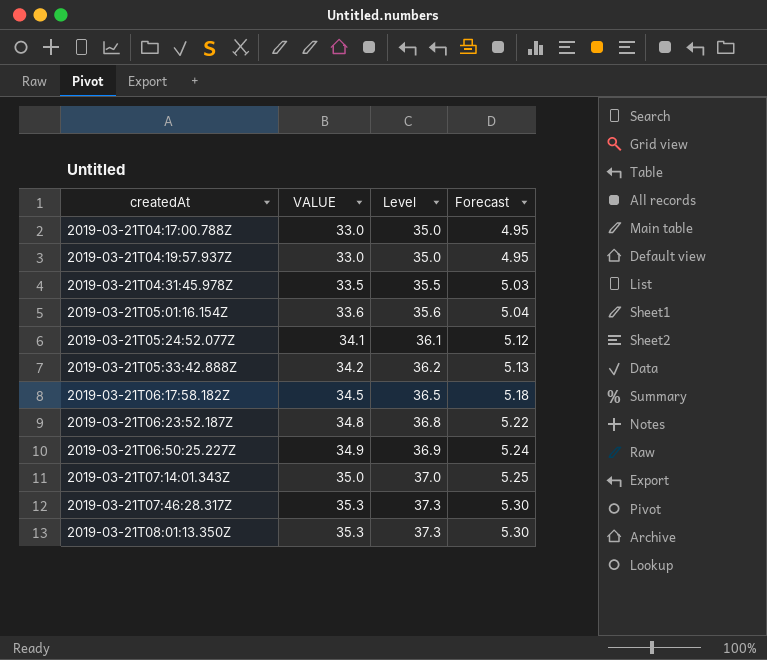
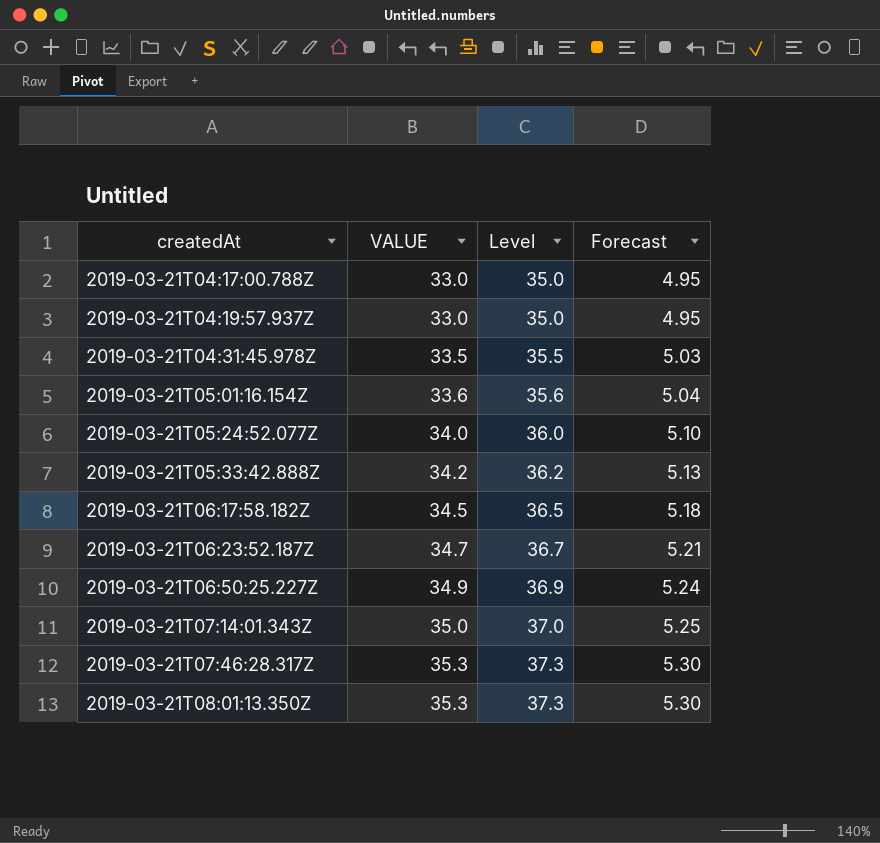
2019-03-21T05:24:52.077Z | VALUE: 34.1 -> 34.0
2019-03-21T05:24:52.077Z | Level: 36.1 -> 36.0
2019-03-21T05:24:52.077Z | Forecast: 5.12 -> 5.10
2019-03-21T06:23:52.187Z | VALUE: 34.8 -> 34.7
2019-03-21T06:23:52.187Z | Level: 36.8 -> 36.7
2019-03-21T06:23:52.187Z | Forecast: 5.22 -> 5.21

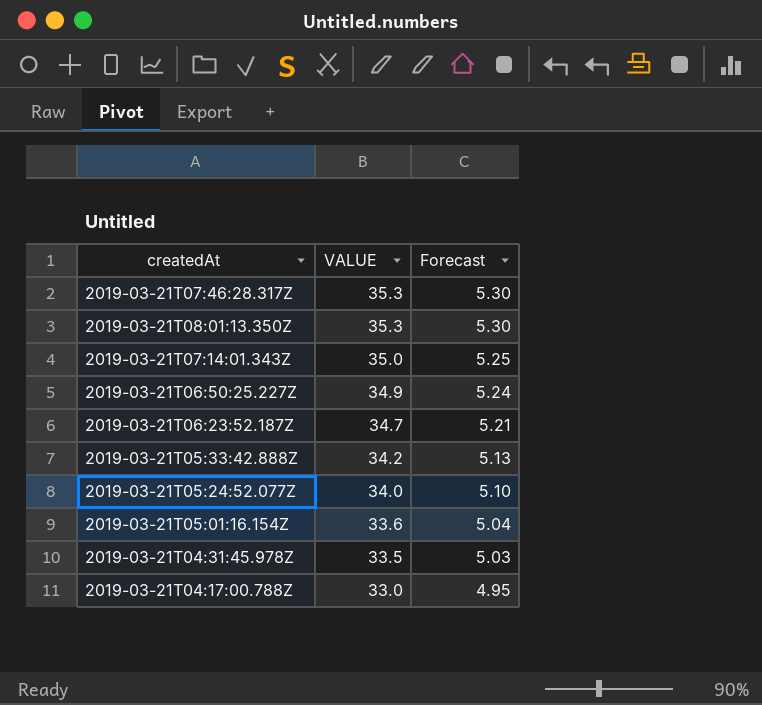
row order: createdAt ascending -> VALUE descending
column Level | formula: [VALUE] + 2 -> none
row 2019-03-21T04:19:57.937Z: 33.0 | 35.0 | 4.95 -> none
row 2019-03-21T06:17:58.182Z: 34.5 | 36.5 | 5.18 -> none

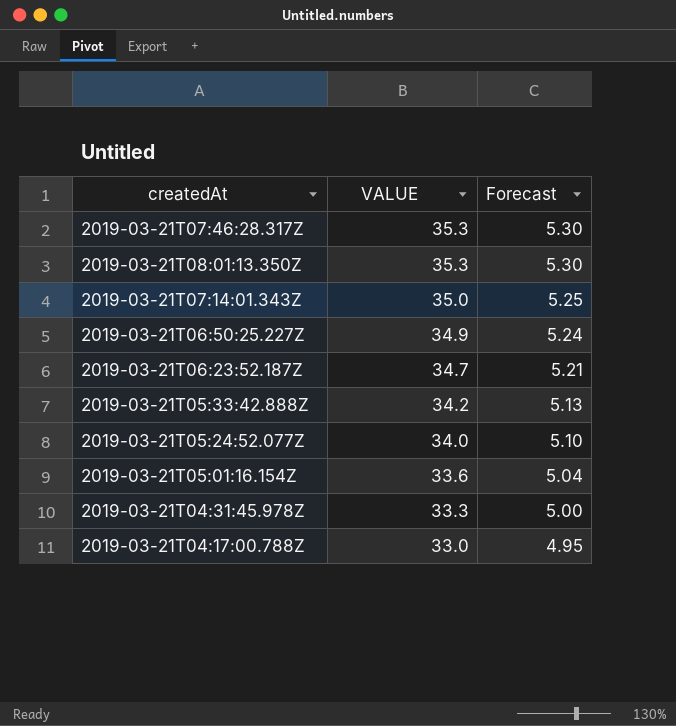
2019-03-21T04:31:45.978Z | VALUE: 33.5 -> 33.3
2019-03-21T04:31:45.978Z | Forecast: 5.03 -> 5.00

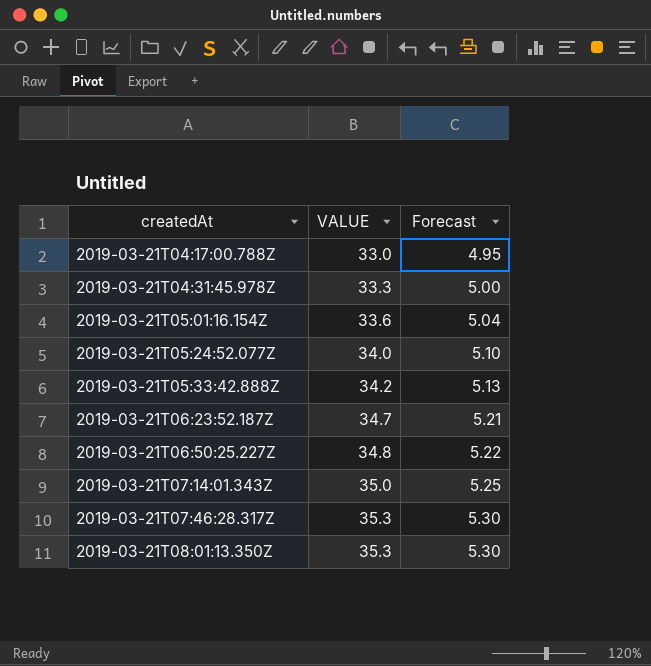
row order: VALUE descending -> createdAt ascending
2019-03-21T06:50:25.227Z | VALUE: 34.9 -> 34.8
2019-03-21T06:50:25.227Z | Forecast: 5.24 -> 5.22

